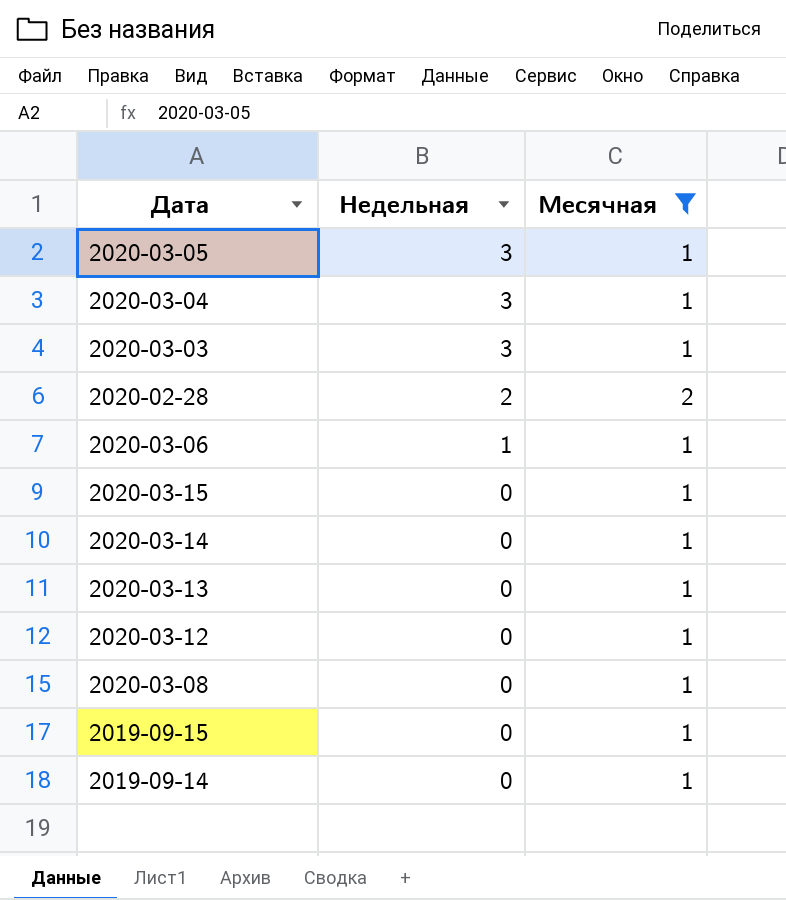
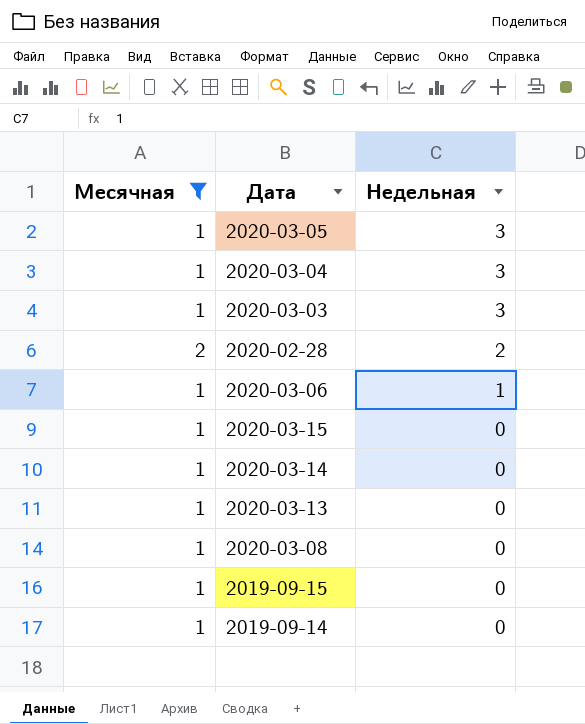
column Месячная | position: 3 -> 1
row 2020-03-12: 0 | 1 -> none

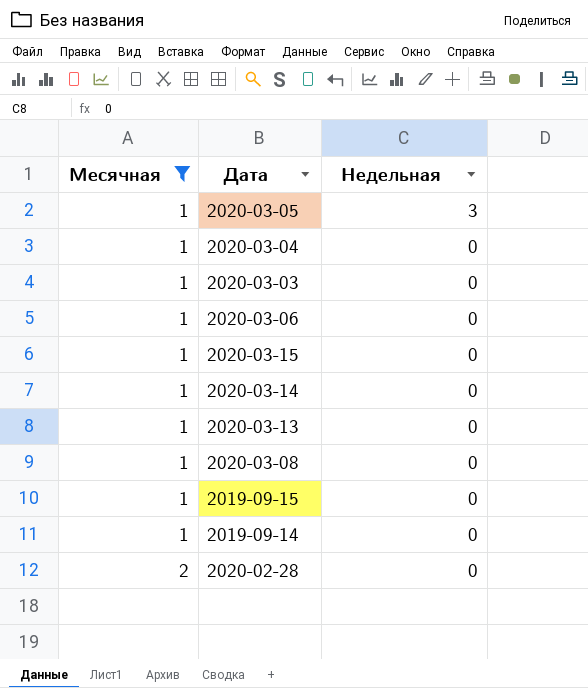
row order: Недельная descending -> Месячная ascending
2020-03-04 | Недельная: 3 -> 0
2020-03-03 | Недельная: 3 -> 0
2020-03-06 | Недельная: 1 -> 0
2020-02-28 | Недельная: 2 -> 0

